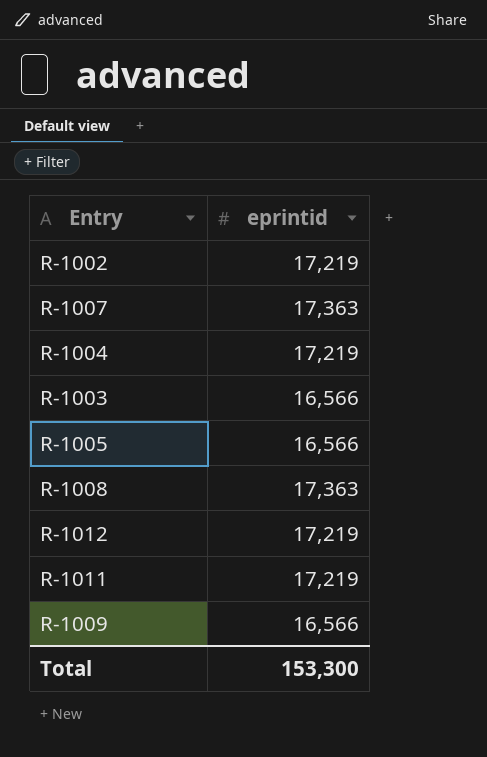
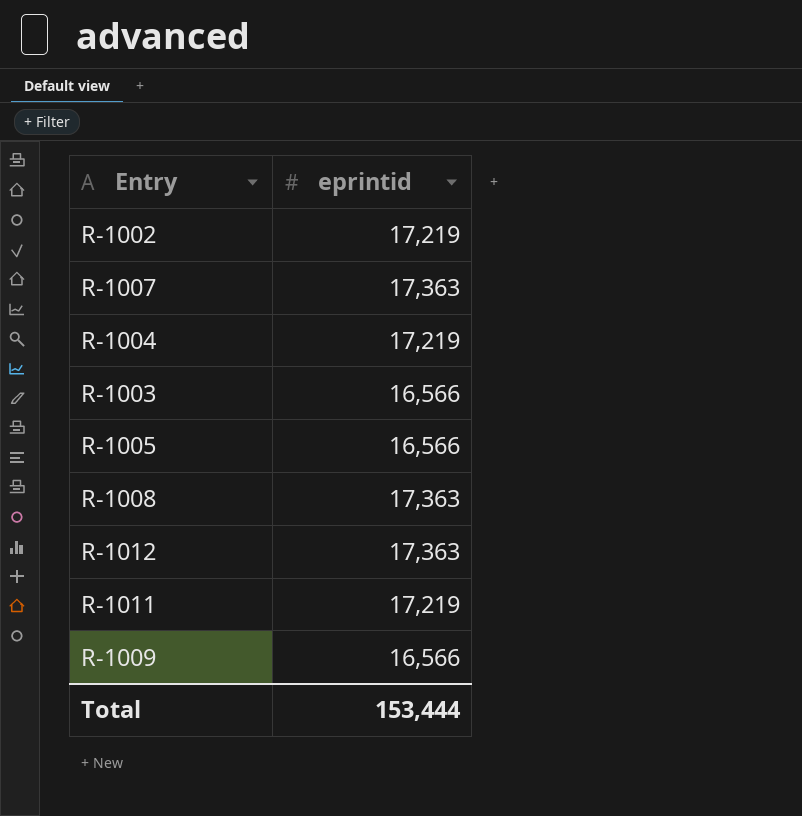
R-1012 | eprintid: 17,219 -> 17,363
Total | eprintid: 153,300 -> 153,444

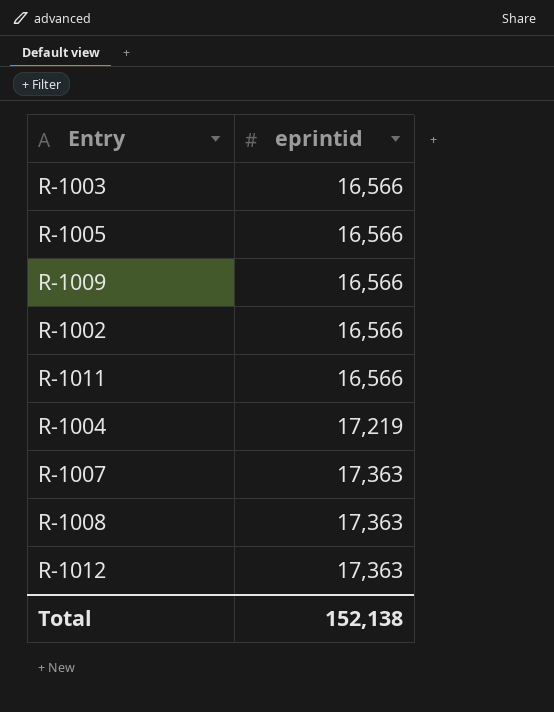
row order: none -> eprintid ascending
R-1002 | eprintid: 17,219 -> 16,566
R-1011 | eprintid: 17,219 -> 16,566
Total | eprintid: 153,444 -> 152,138

